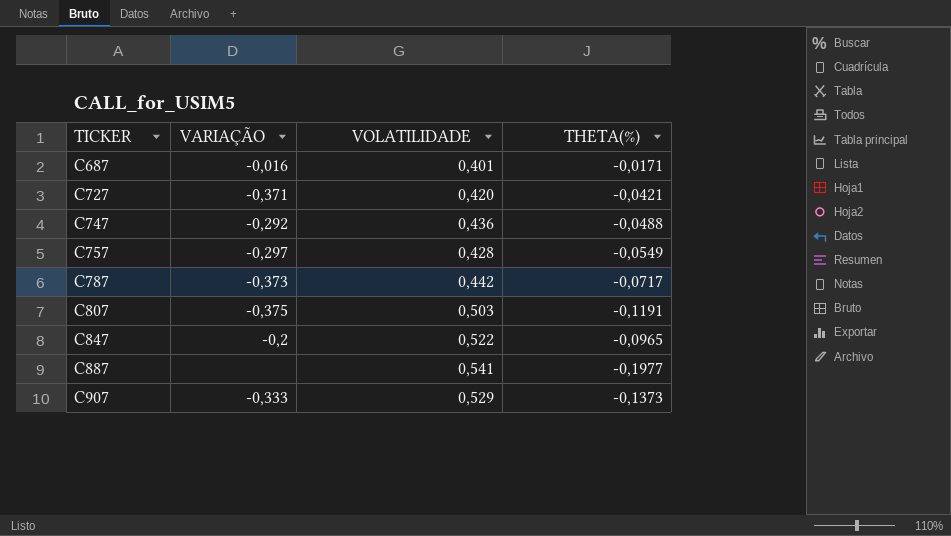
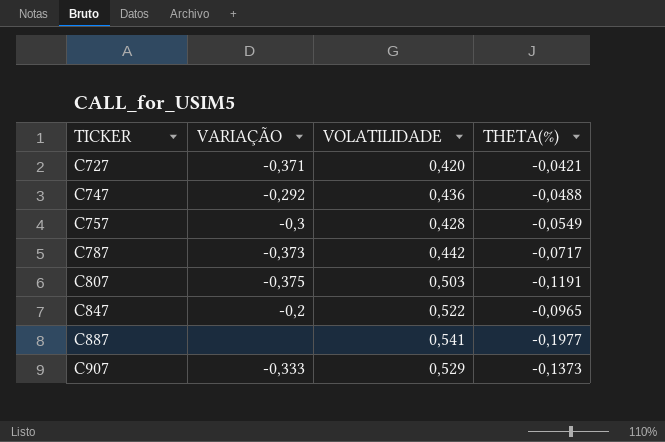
row C687: -0,016 | 0,401 | -0,0171 -> none
C757 | VARIAÇÃO: -0,297 -> -0,3

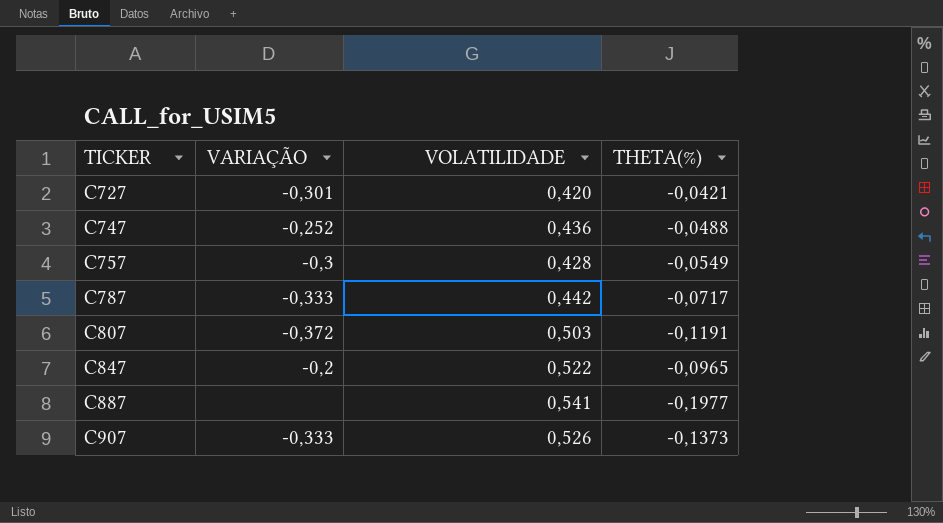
C727 | VARIAÇÃO: -0,371 -> -0,301
C747 | VARIAÇÃO: -0,292 -> -0,252
C787 | VARIAÇÃO: -0,373 -> -0,333
C807 | VARIAÇÃO: -0,375 -> -0,372
C907 | VOLATILIDADE: 0,529 -> 0,526

